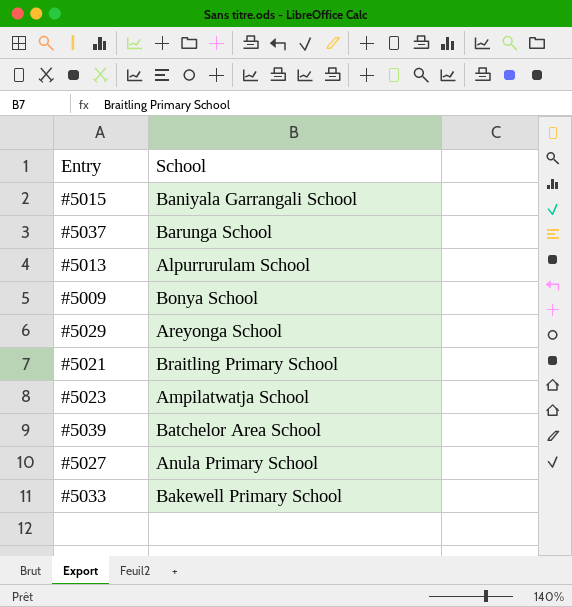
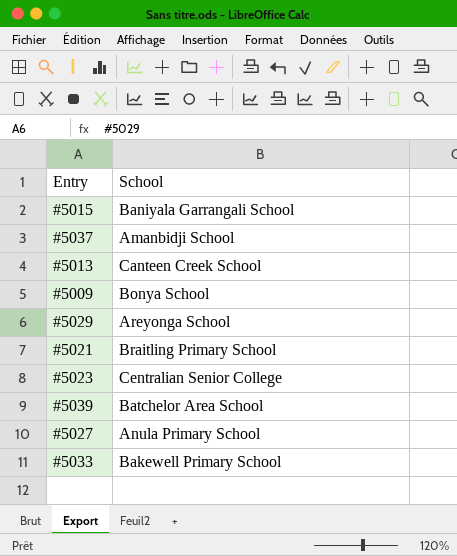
#5037 | School: Barunga School -> Amanbidji School
#5013 | School: Alpurrurulam School -> Canteen Creek School
#5023 | School: Ampilatwatja School -> Centralian Senior College

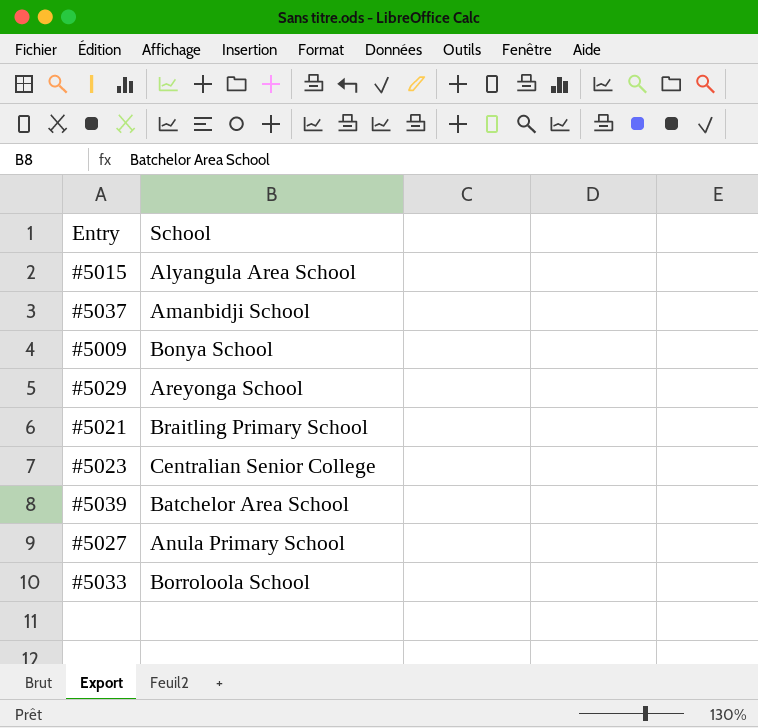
row #5013: Canteen Creek School -> none
#5015 | School: Baniyala Garrangali School -> Alyangula Area School
#5033 | School: Bakewell Primary School -> Borroloola School

